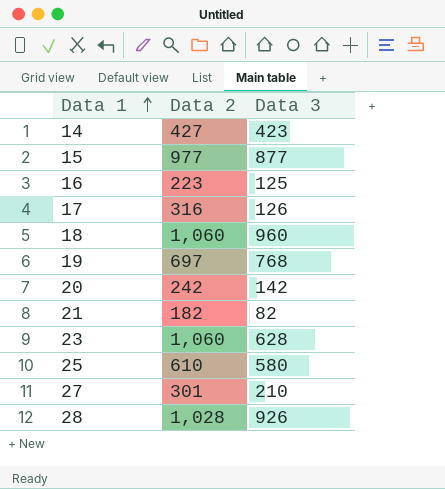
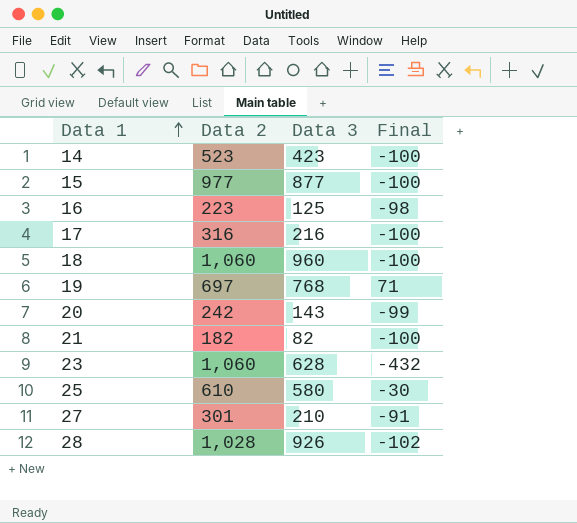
column Final | formula: none -> [Data 3] - [Data 2]
14 | Data 2: 427 -> 523
17 | Data 3: 126 -> 216
20 | Data 3: 142 -> 143

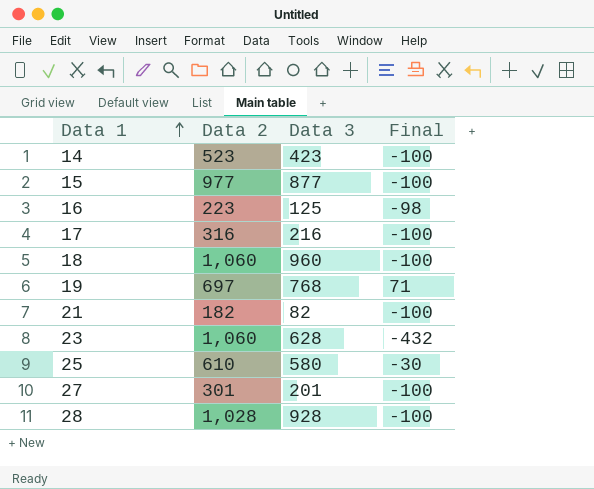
row 20: 242 | 143 | -99 -> none
27 | Data 3: 210 -> 201
27 | Final: -91 -> -100
28 | Data 3: 926 -> 928
28 | Final: -102 -> -100

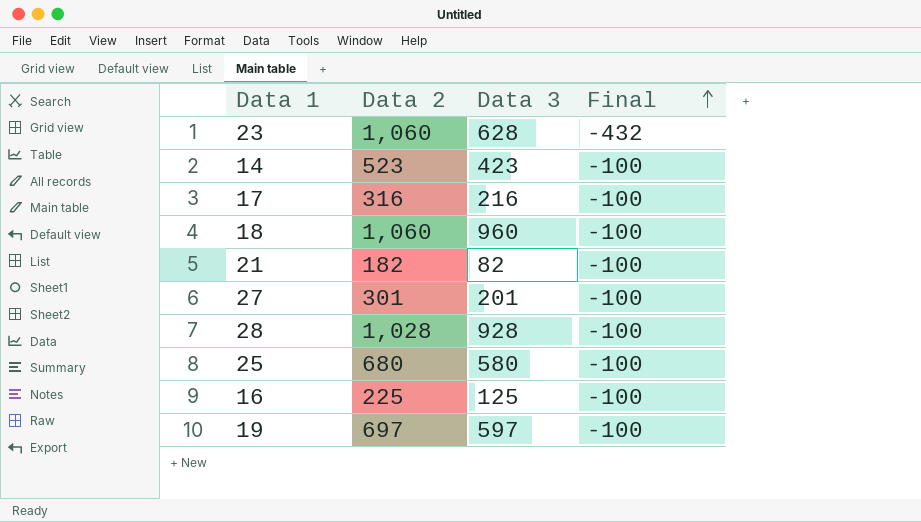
row order: Data 1 ascending -> Final ascending
row 15: 977 | 877 | -100 -> none
25 | Data 2: 610 -> 680
25 | Final: -30 -> -100
16 | Data 2: 223 -> 225
16 | Final: -98 -> -100
19 | Data 3: 768 -> 597
19 | Final: 71 -> -100

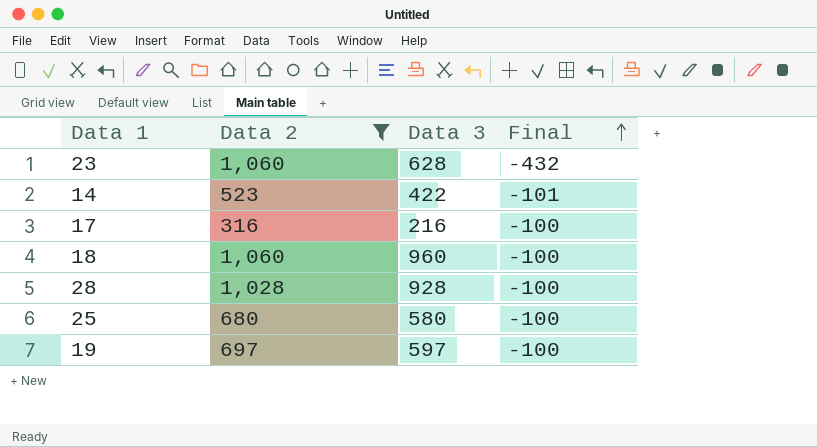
filter: none -> Data 2 >= 316
14 | Data 3: 423 -> 422
14 | Final: -100 -> -101

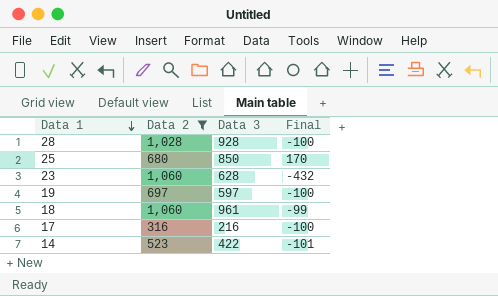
row order: Final ascending -> Data 1 descending
25 | Data 3: 580 -> 850
25 | Final: -100 -> 170
18 | Data 3: 960 -> 961
18 | Final: -100 -> -99

